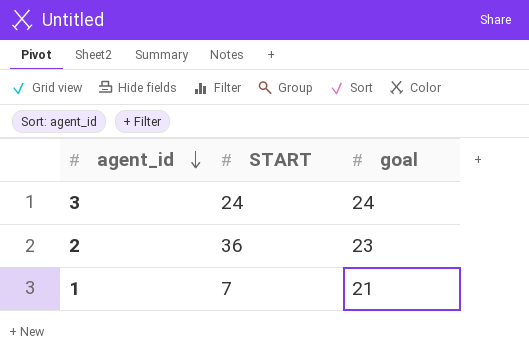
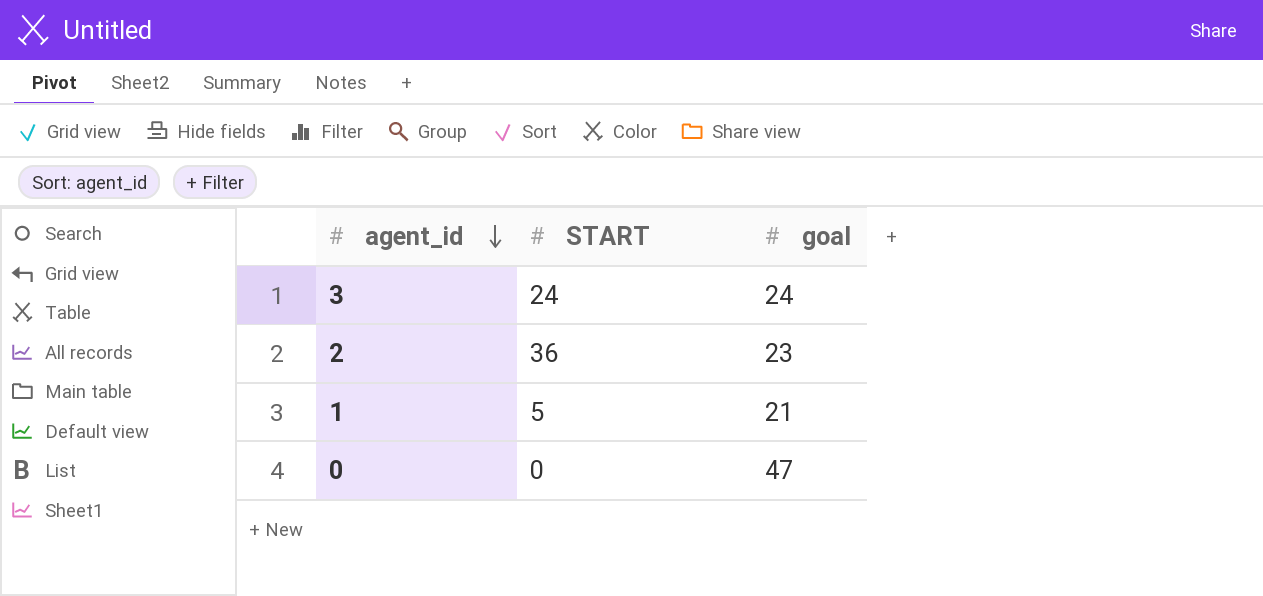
1 | START: 7 -> 5
row 0: none -> 0 | 47

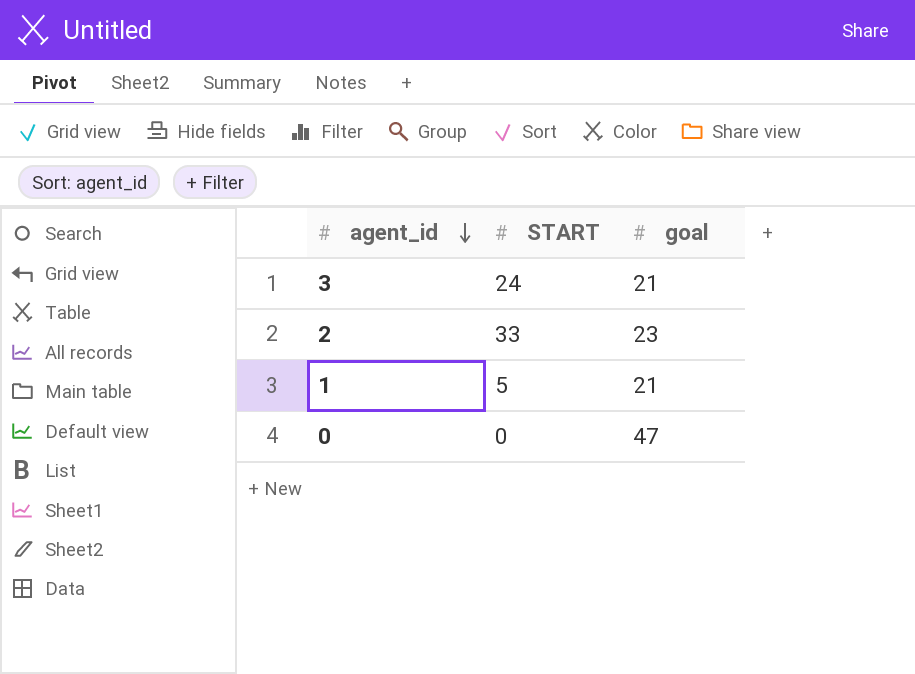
3 | goal: 24 -> 21
2 | START: 36 -> 33

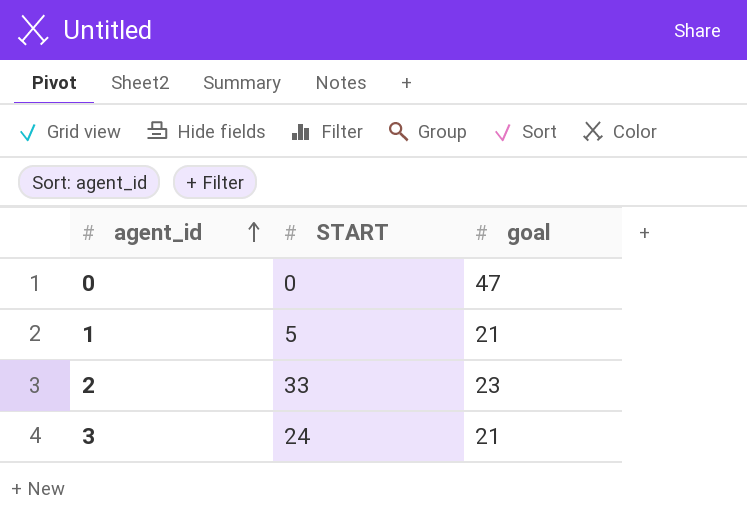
row order: agent_id descending -> agent_id ascending

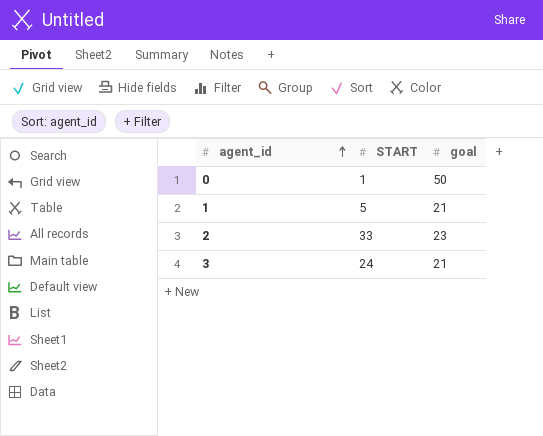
0 | START: 0 -> 1
0 | goal: 47 -> 50

